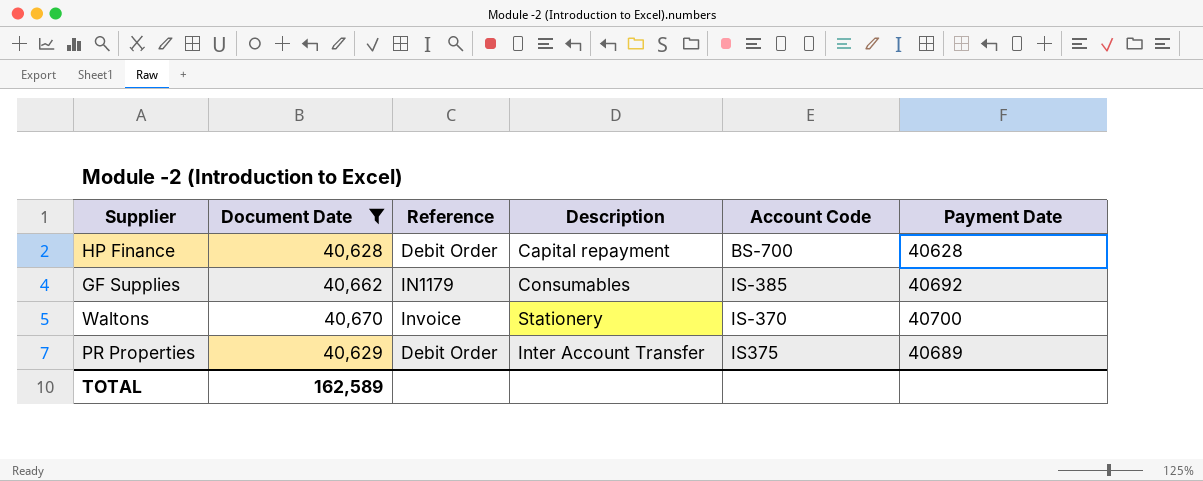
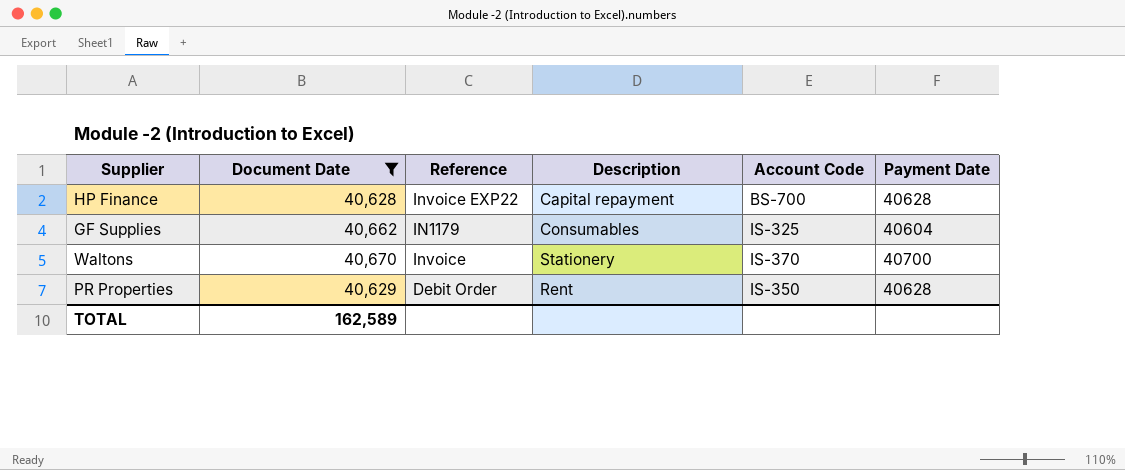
HP Finance | Reference: Debit Order -> Invoice EXP22
GF Supplies | Account Code: IS-385 -> IS-325
GF Supplies | Payment Date: 40692 -> 40604
PR Properties | Description: Inter Account Transfer -> Rent
PR Properties | Account Code: IS375 -> IS-350
PR Properties | Payment Date: 40689 -> 40628

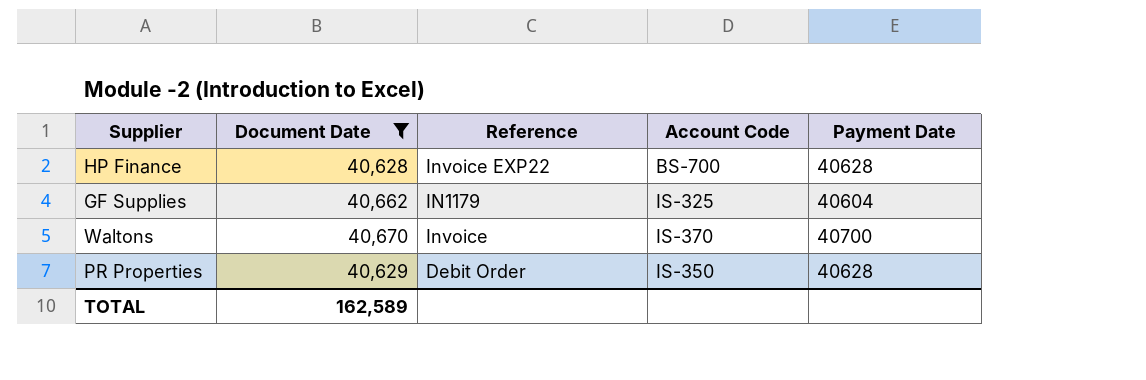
column Description | position: 4 -> none

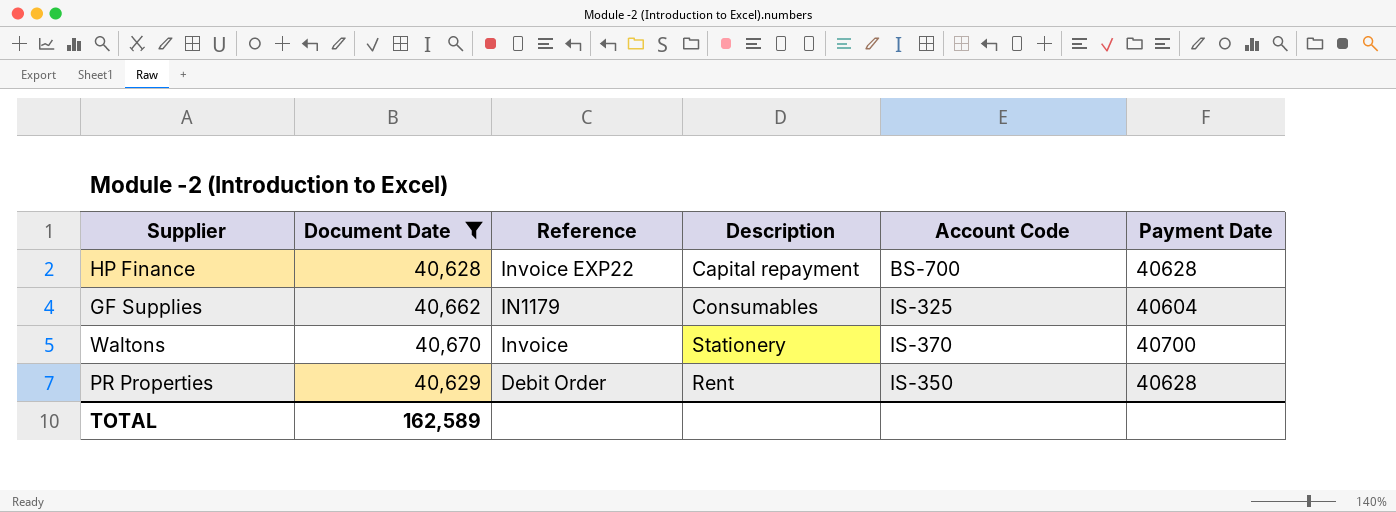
column Description | position: none -> 4

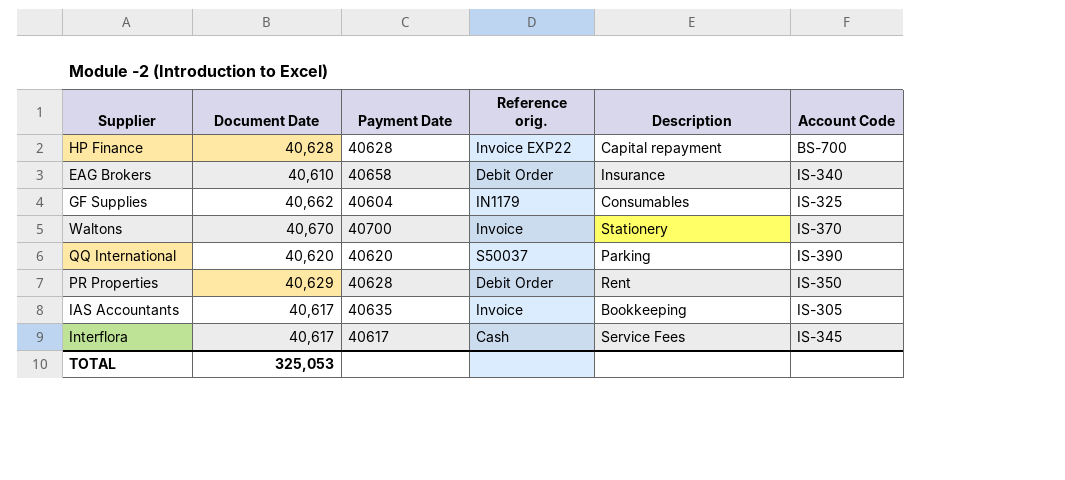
filter: Document Date >= 40,628 -> none
column Payment Date | position: 6 -> 3
column name: Reference -> Reference orig.
TOTAL | Document Date: 162,589 -> 325,053

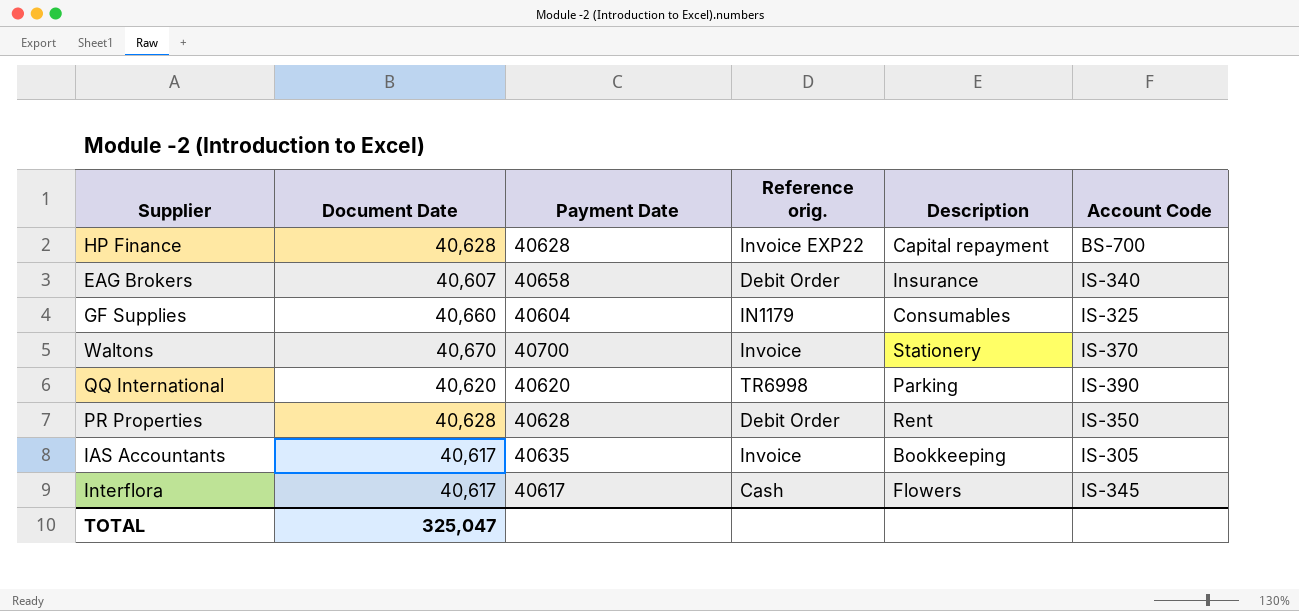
EAG Brokers | Document Date: 40,610 -> 40,607
GF Supplies | Document Date: 40,662 -> 40,660
QQ International | Reference orig.: S50037 -> TR6998
PR Properties | Document Date: 40,629 -> 40,628
Interflora | Description: Service Fees -> Flowers
TOTAL | Document Date: 325,053 -> 325,047

